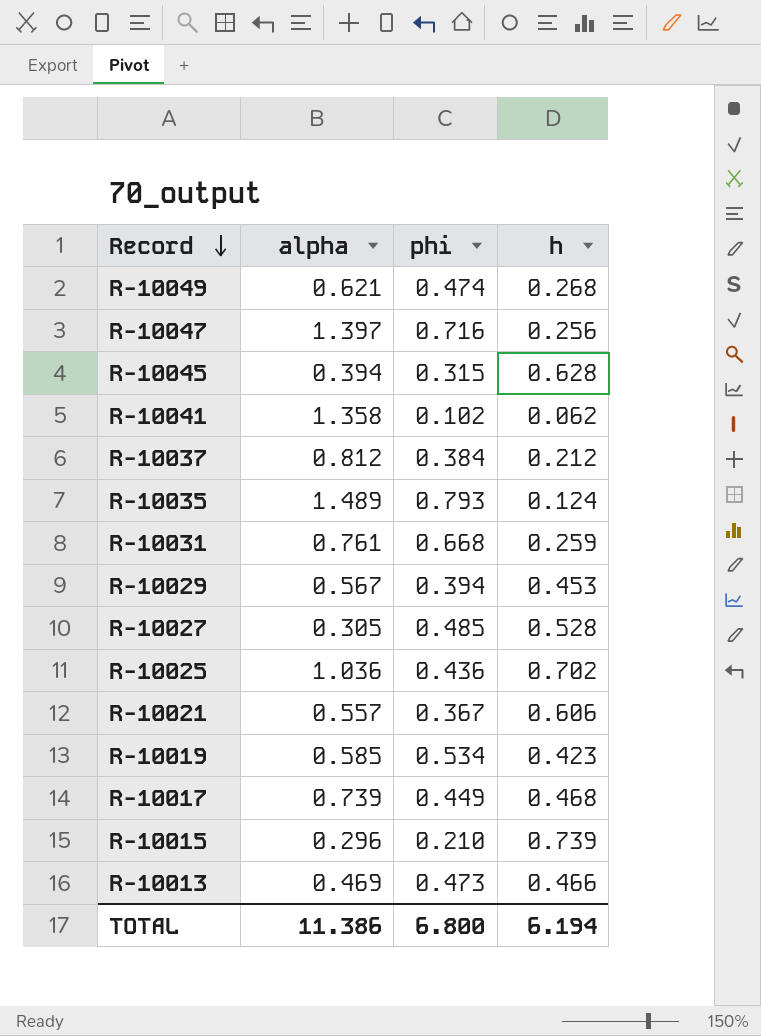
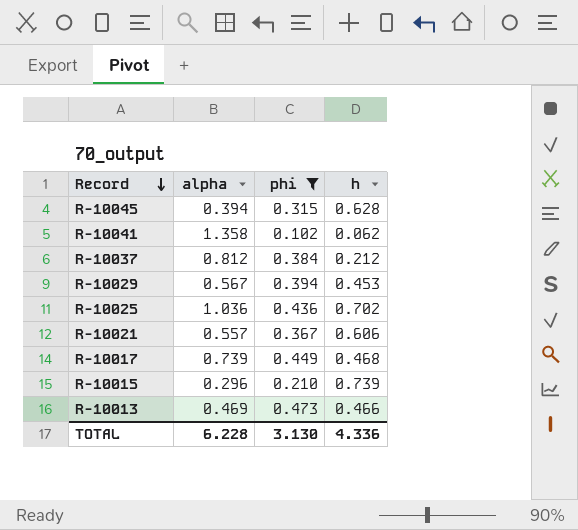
filter: none -> phi <= 0.473
TOTAL | alpha: 11.386 -> 6.228
TOTAL | phi: 6.800 -> 3.130
TOTAL | h: 6.194 -> 4.336

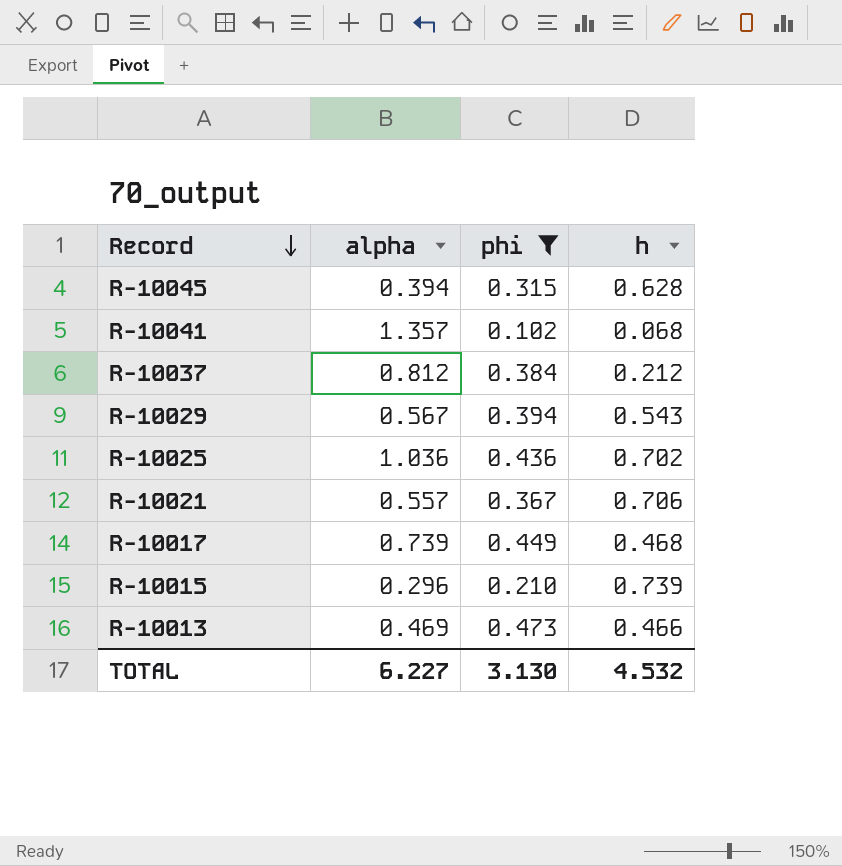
R-10041 | alpha: 1.358 -> 1.357
R-10041 | h: 0.062 -> 0.068
R-10029 | h: 0.453 -> 0.543
R-10021 | h: 0.606 -> 0.706
TOTAL | alpha: 6.228 -> 6.227
TOTAL | h: 4.336 -> 4.532

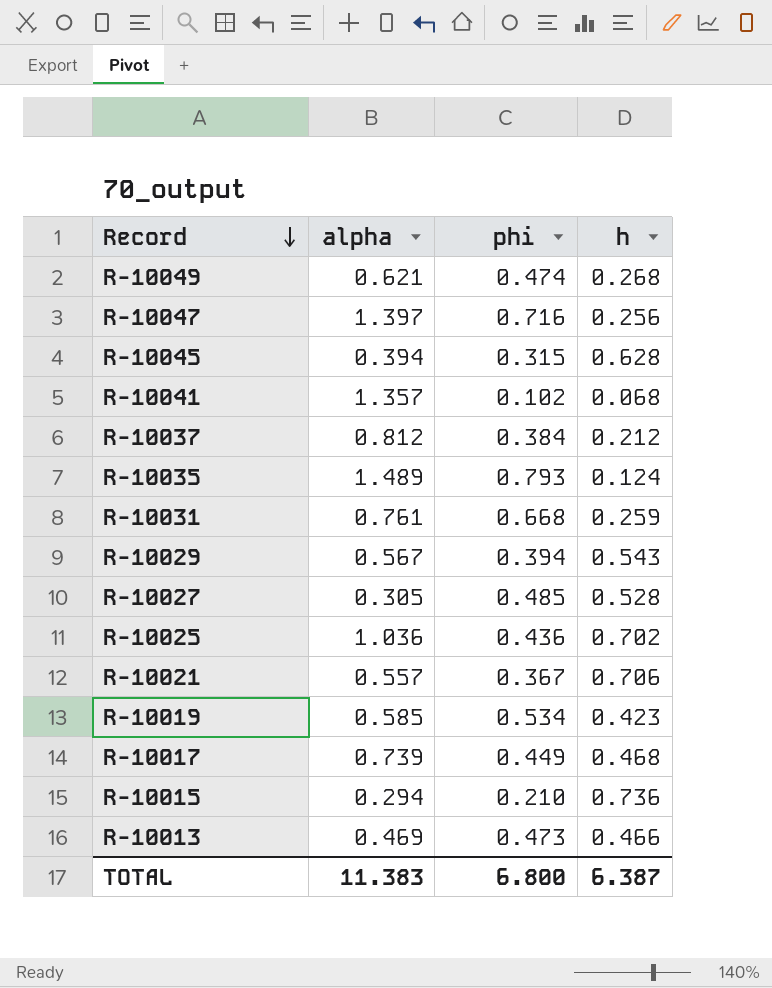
filter: phi <= 0.473 -> none
R-10015 | alpha: 0.296 -> 0.294
R-10015 | h: 0.739 -> 0.736
TOTAL | alpha: 6.227 -> 11.383
TOTAL | phi: 3.130 -> 6.800
TOTAL | h: 4.532 -> 6.387

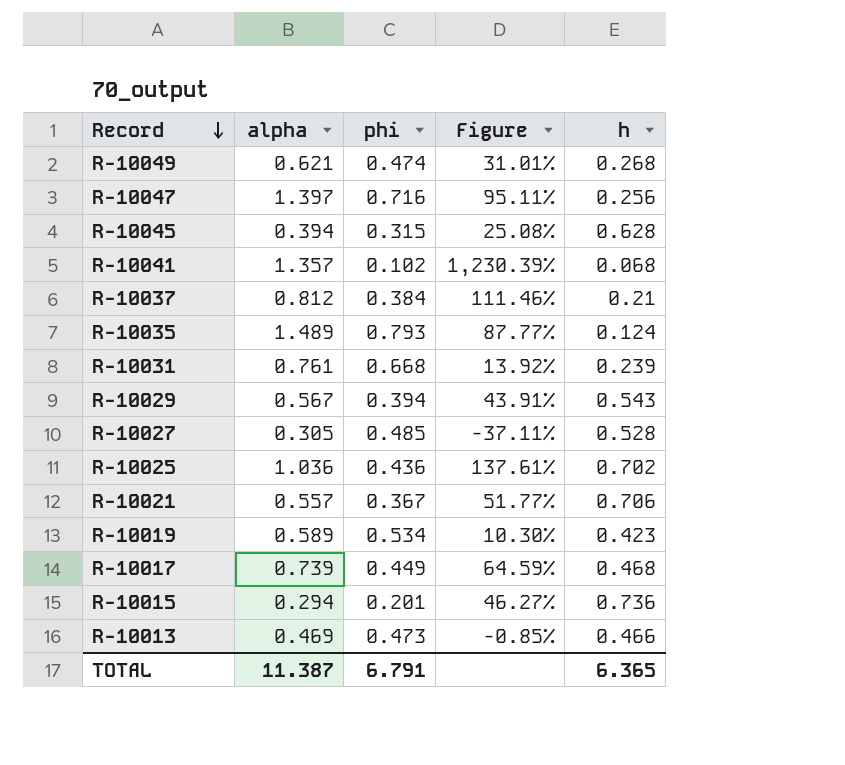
column Figure | formula: none -> ([alpha] - [phi]) / [phi]
R-10037 | h: 0.212 -> 0.21
R-10031 | h: 0.259 -> 0.239
R-10019 | alpha: 0.585 -> 0.589
R-10015 | phi: 0.210 -> 0.201
TOTAL | alpha: 11.383 -> 11.387
TOTAL | phi: 6.800 -> 6.791
TOTAL | h: 6.387 -> 6.365

